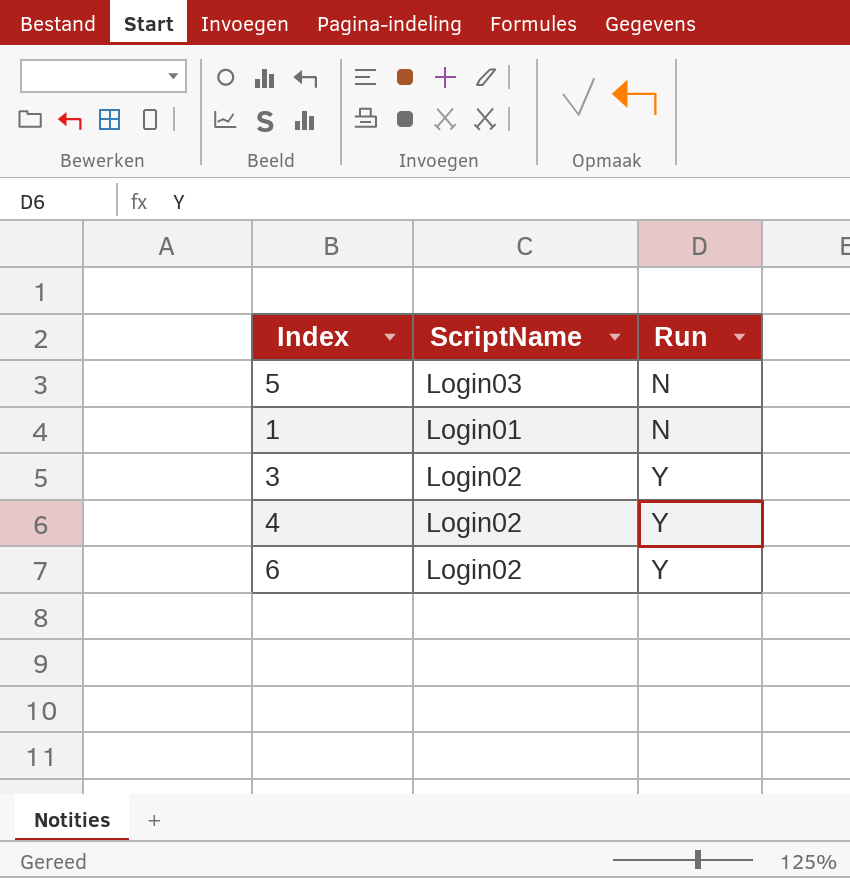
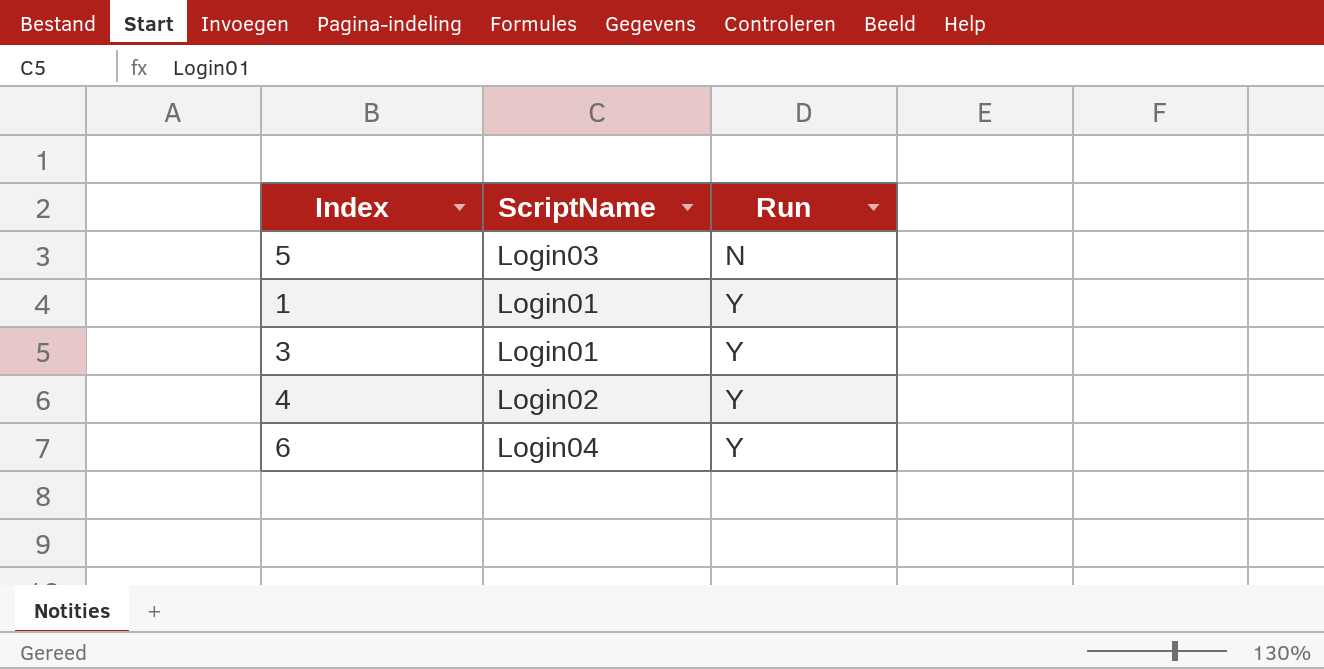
1 | Run: N -> Y
3 | ScriptName: Login02 -> Login01
6 | ScriptName: Login02 -> Login04

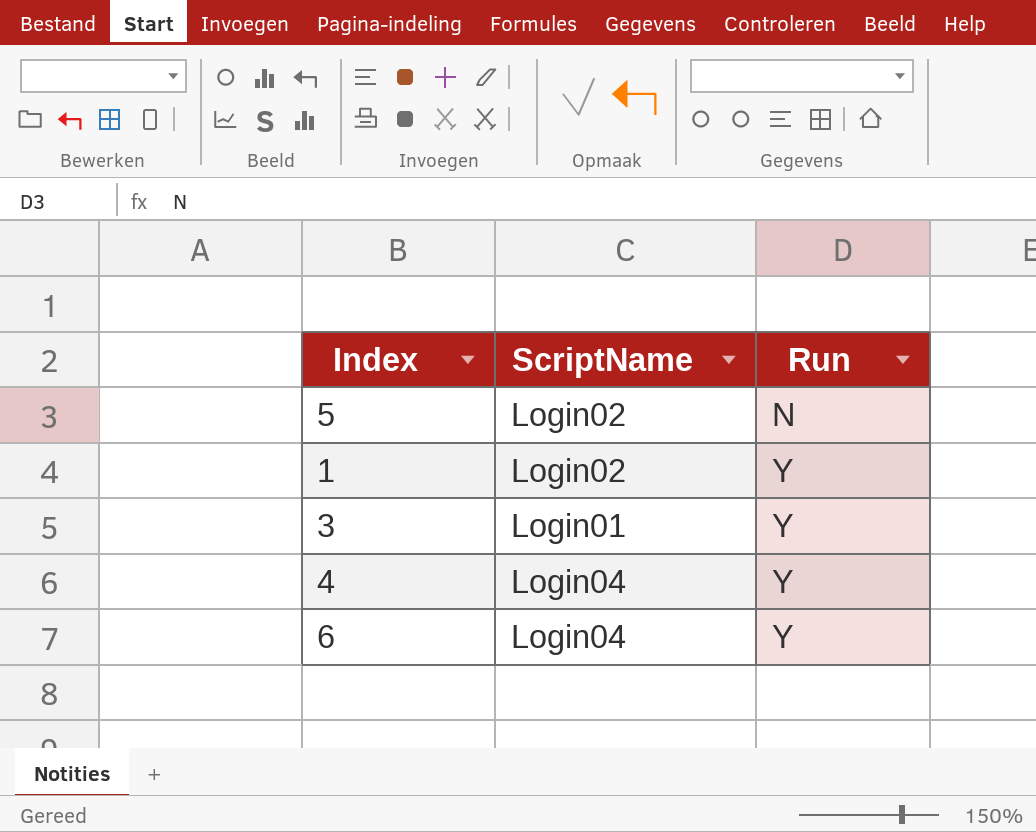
5 | ScriptName: Login03 -> Login02
1 | ScriptName: Login01 -> Login02
4 | ScriptName: Login02 -> Login04

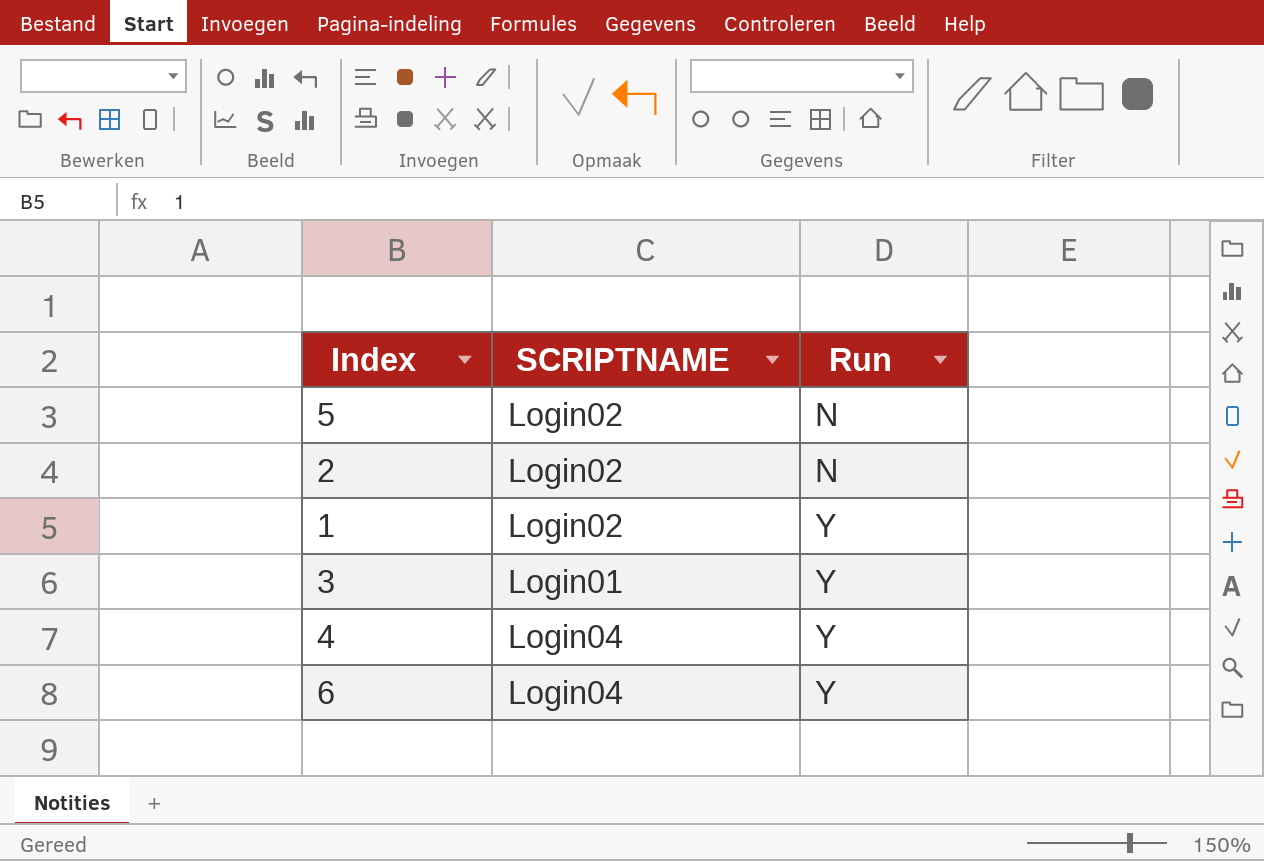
column name: ScriptName -> SCRIPTNAME
row 2: none -> Login02 | N

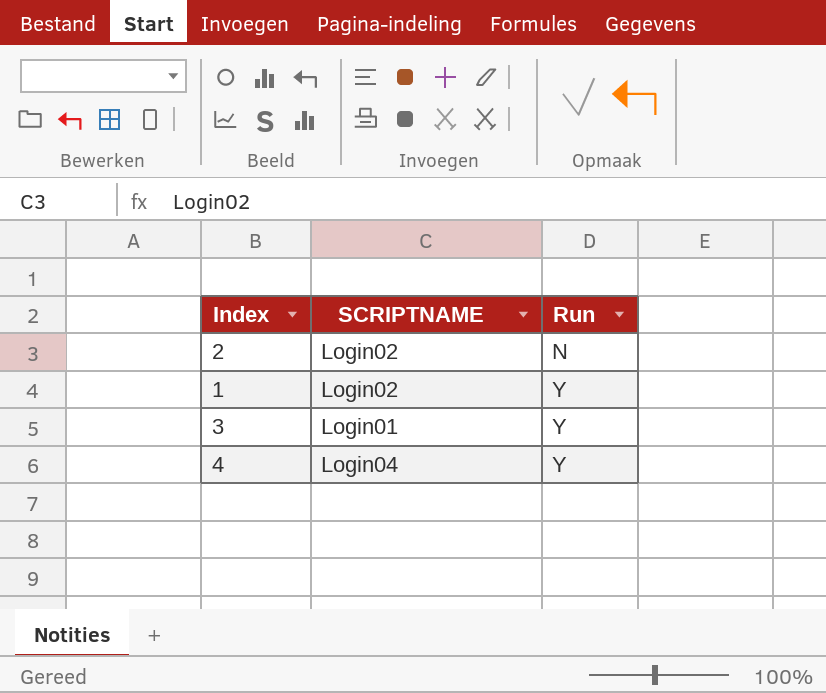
row 5: Login02 | N -> none
row 6: Login04 | Y -> none

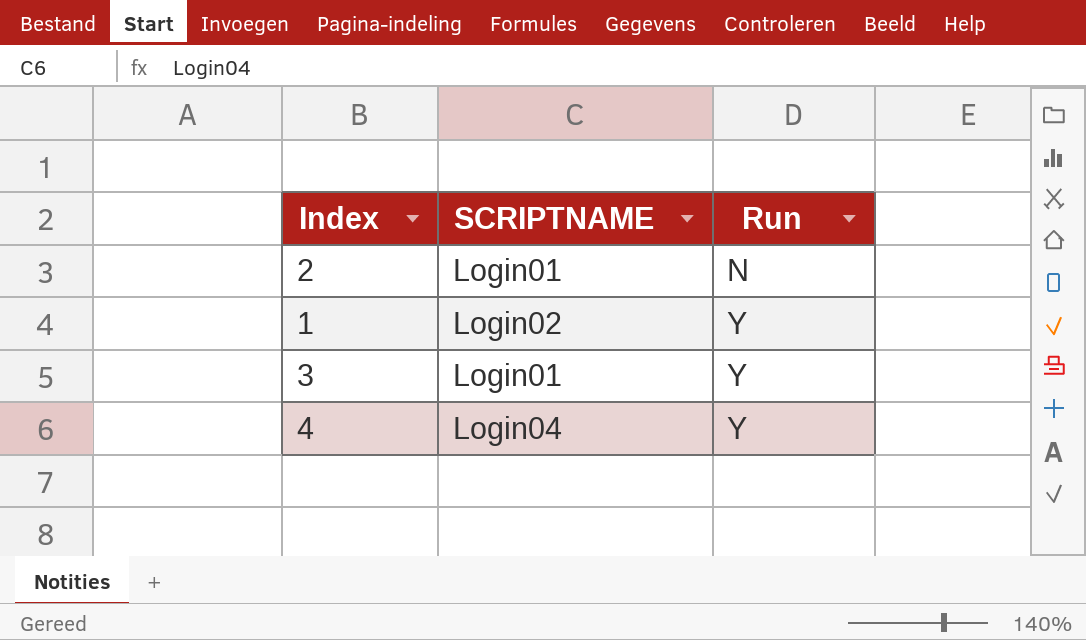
2 | SCRIPTNAME: Login02 -> Login01

